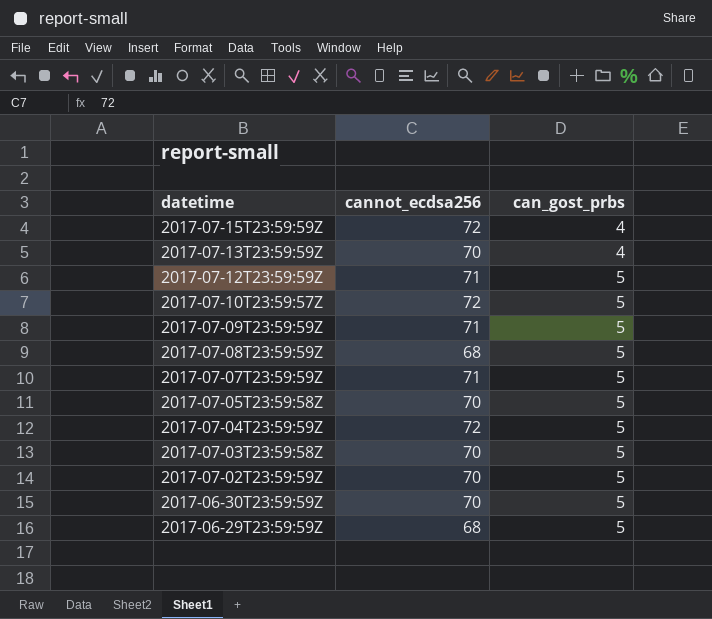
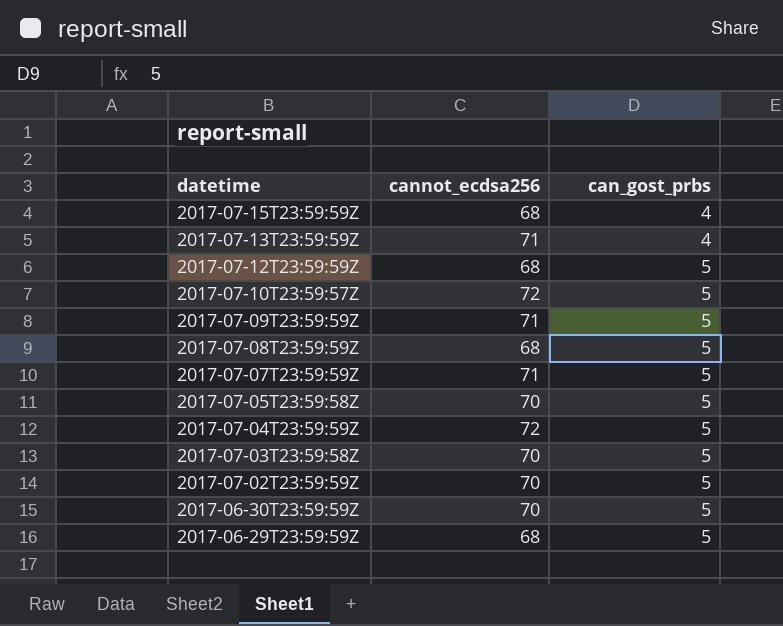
2017-07-15T23:59:59Z | cannot_ecdsa256: 72 -> 68
2017-07-13T23:59:59Z | cannot_ecdsa256: 70 -> 71
2017-07-12T23:59:59Z | cannot_ecdsa256: 71 -> 68

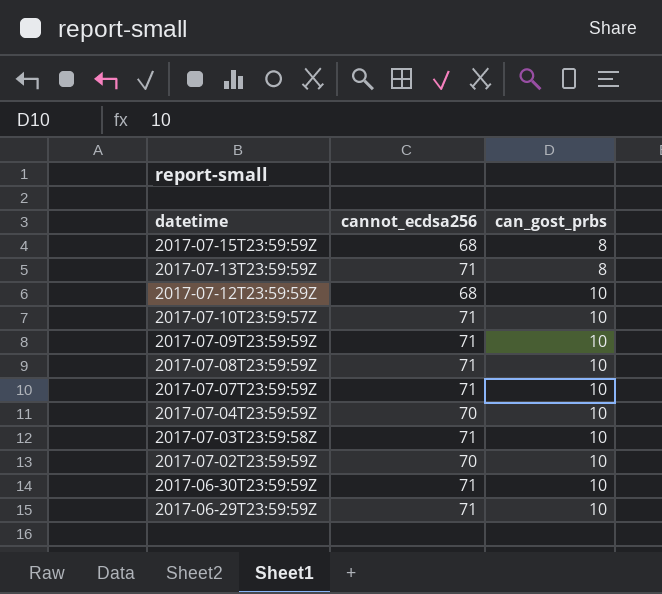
row 2017-07-05T23:59:58Z: 70 | 5 -> none
2017-07-15T23:59:59Z | can_gost_prbs: 4 -> 8
2017-07-13T23:59:59Z | can_gost_prbs: 4 -> 8
2017-07-12T23:59:59Z | can_gost_prbs: 5 -> 10
2017-07-10T23:59:57Z | cannot_ecdsa256: 72 -> 71
2017-07-10T23:59:57Z | can_gost_prbs: 5 -> 10
2017-07-09T23:59:59Z | can_gost_prbs: 5 -> 10
2017-07-08T23:59:59Z | cannot_ecdsa256: 68 -> 71
2017-07-08T23:59:59Z | can_gost_prbs: 5 -> 10
2017-07-07T23:59:59Z | can_gost_prbs: 5 -> 10
2017-07-04T23:59:59Z | cannot_ecdsa256: 72 -> 70
2017-07-04T23:59:59Z | can_gost_prbs: 5 -> 10
2017-07-03T23:59:58Z | cannot_ecdsa256: 70 -> 71
2017-07-03T23:59:58Z | can_gost_prbs: 5 -> 10
2017-07-02T23:59:59Z | can_gost_prbs: 5 -> 10
2017-06-30T23:59:59Z | cannot_ecdsa256: 70 -> 71
2017-06-30T23:59:59Z | can_gost_prbs: 5 -> 10
2017-06-29T23:59:59Z | cannot_ecdsa256: 68 -> 71
2017-06-29T23:59:59Z | can_gost_prbs: 5 -> 10

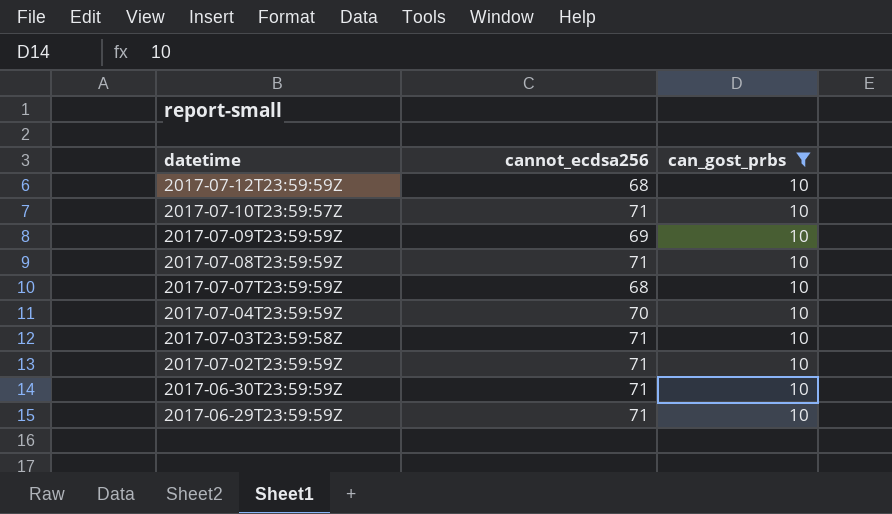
filter: none -> can_gost_prbs = 10
2017-07-09T23:59:59Z | cannot_ecdsa256: 71 -> 69
2017-07-07T23:59:59Z | cannot_ecdsa256: 71 -> 68
2017-07-02T23:59:59Z | cannot_ecdsa256: 70 -> 71

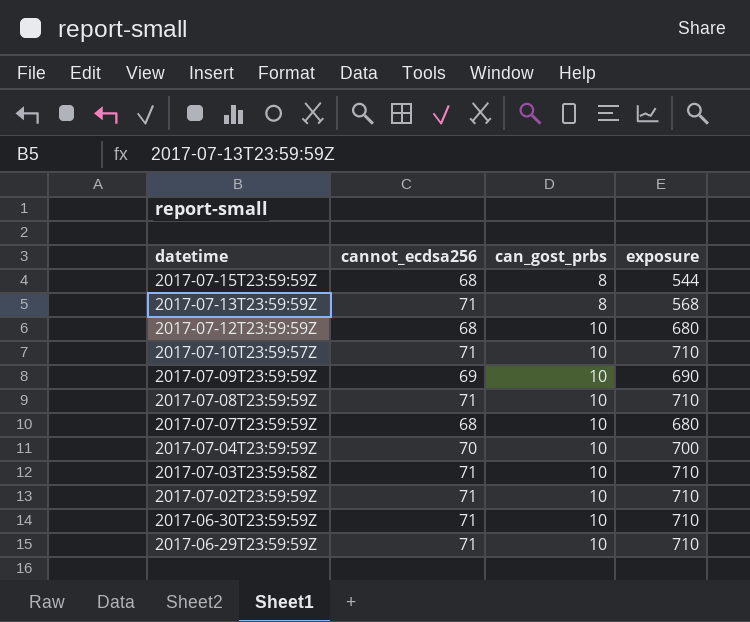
filter: can_gost_prbs = 10 -> none
column exposure | formula: none -> [cannot_ecdsa256] * [can_gost_prbs]

